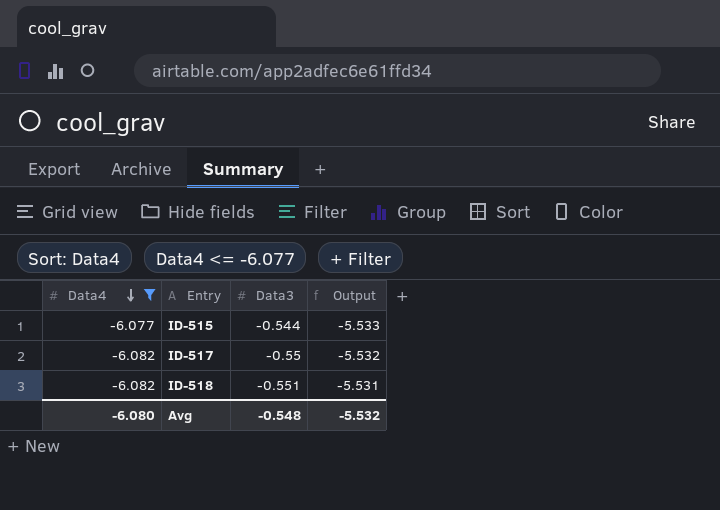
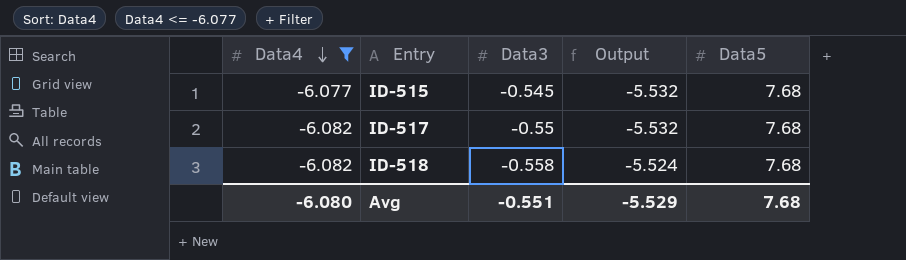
column Data5 | position: none -> 5
ID-515 | Data3: -0.544 -> -0.545
ID-515 | Output: -5.533 -> -5.532
ID-518 | Data3: -0.551 -> -0.558
ID-518 | Output: -5.531 -> -5.524
Avg | Data3: -0.548 -> -0.551
Avg | Output: -5.532 -> -5.529

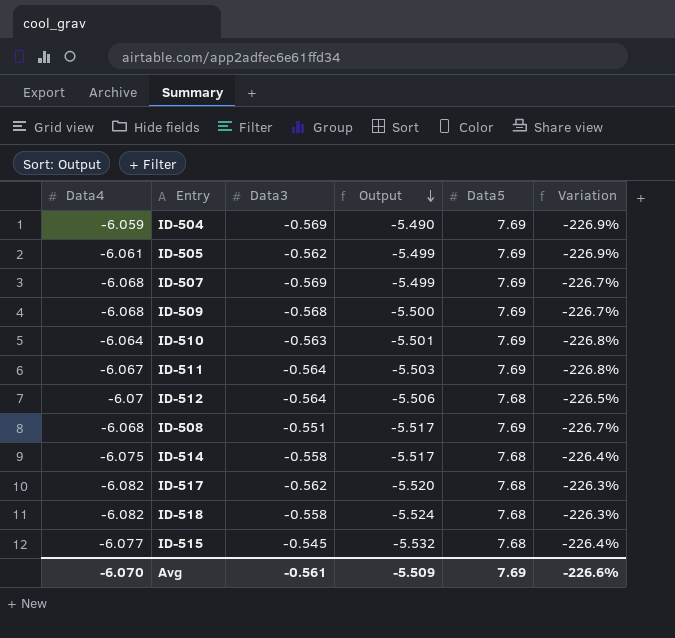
filter: Data4 <= -6.077 -> none
row order: Data4 descending -> Output descending
column Variation | formula: none -> ([Data5] - [Data4]) / [Data4]
ID-517 | Data3: -0.55 -> -0.562
ID-517 | Output: -5.532 -> -5.520
Avg | Data4: -6.080 -> -6.070
Avg | Data3: -0.551 -> -0.561
Avg | Output: -5.529 -> -5.509
Avg | Data5: 7.68 -> 7.69

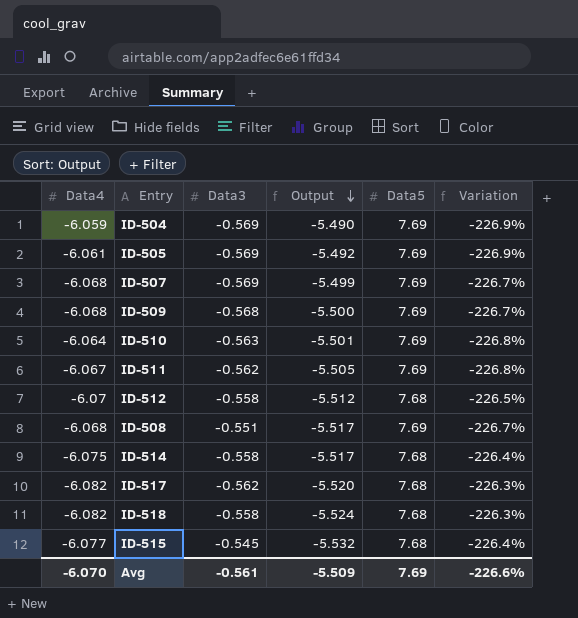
ID-505 | Data3: -0.562 -> -0.569
ID-505 | Output: -5.499 -> -5.492
ID-511 | Data3: -0.564 -> -0.562
ID-511 | Output: -5.503 -> -5.505
ID-512 | Data3: -0.564 -> -0.558
ID-512 | Output: -5.506 -> -5.512

